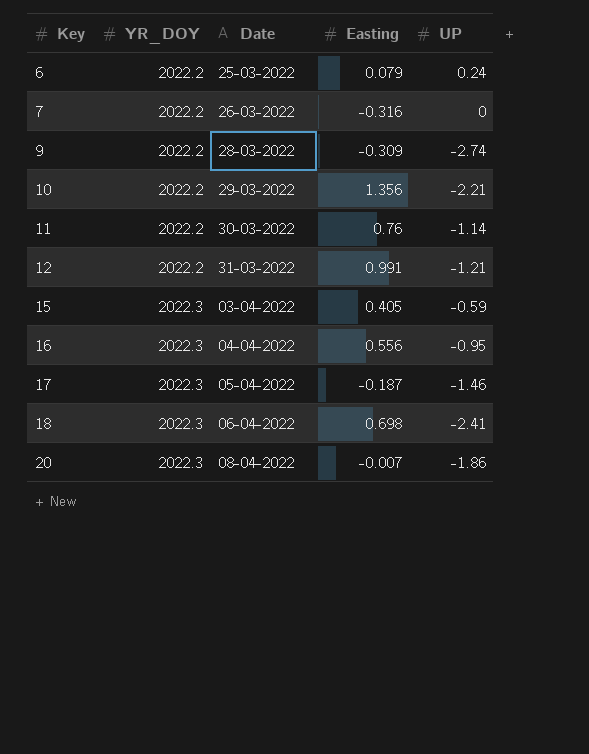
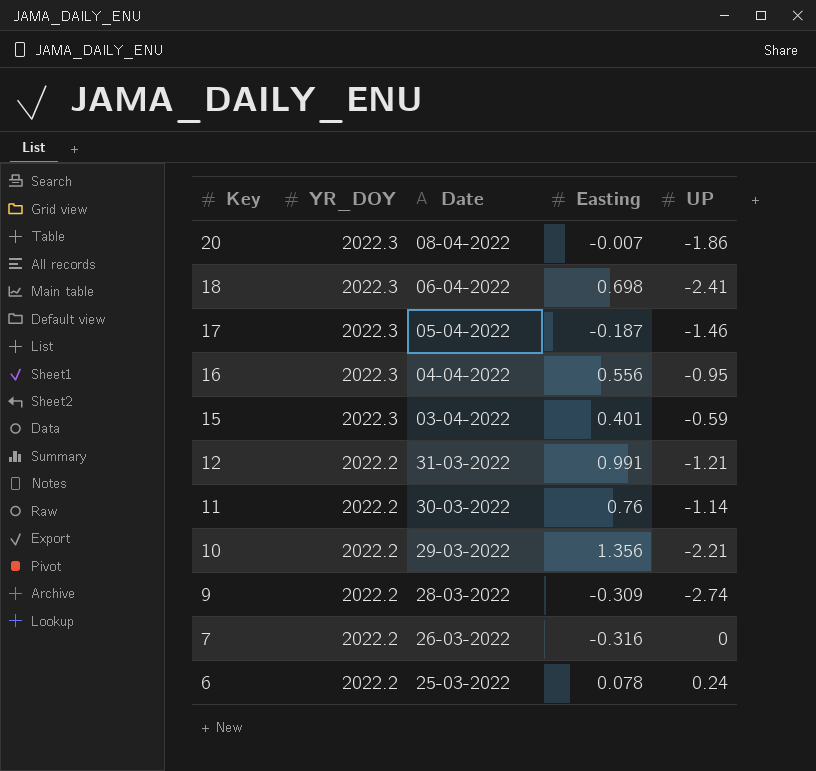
row order: Key ascending -> Key descending
15 | Easting: 0.405 -> 0.401
6 | Easting: 0.079 -> 0.078

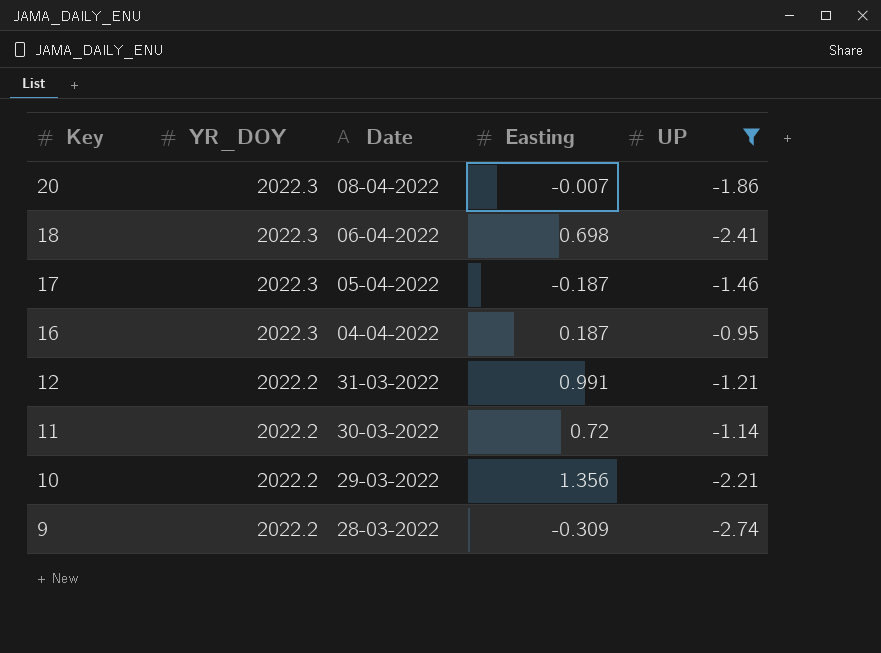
filter: none -> UP <= -0.95
16 | Easting: 0.556 -> 0.187
11 | Easting: 0.76 -> 0.72

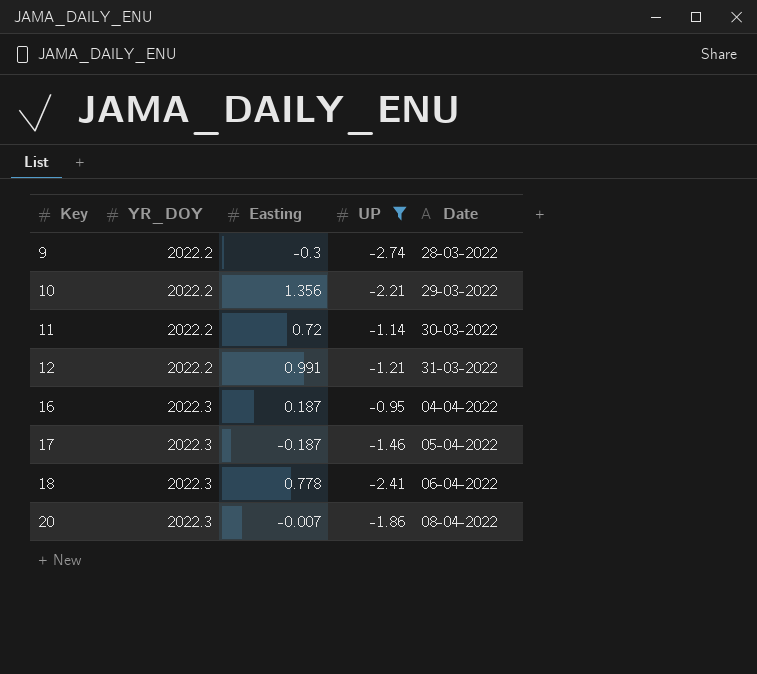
row order: Key descending -> Key ascending
column Date | position: 3 -> 5
9 | Easting: -0.309 -> -0.3
18 | Easting: 0.698 -> 0.778

